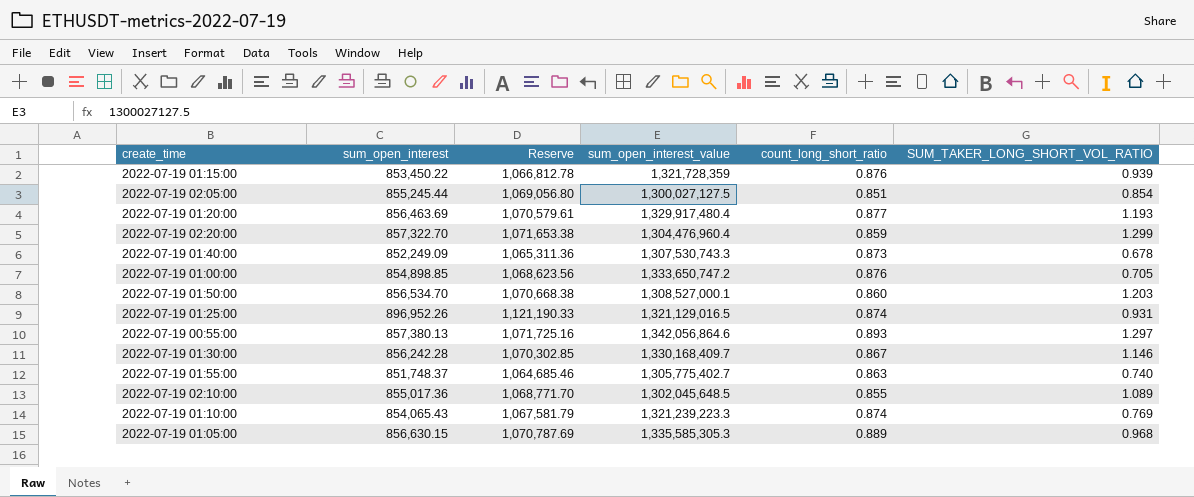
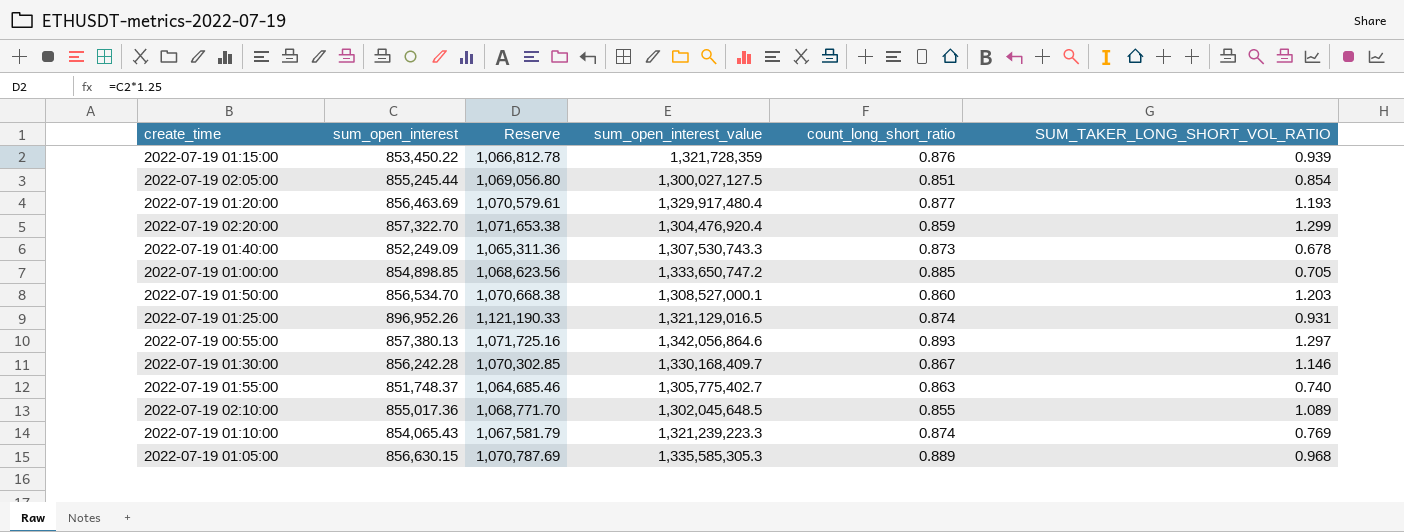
2022-07-19 02:20:00 | sum_open_interest_value: 1,304,476,960.4 -> 1,304,476,920.4
2022-07-19 01:00:00 | count_long_short_ratio: 0.876 -> 0.885

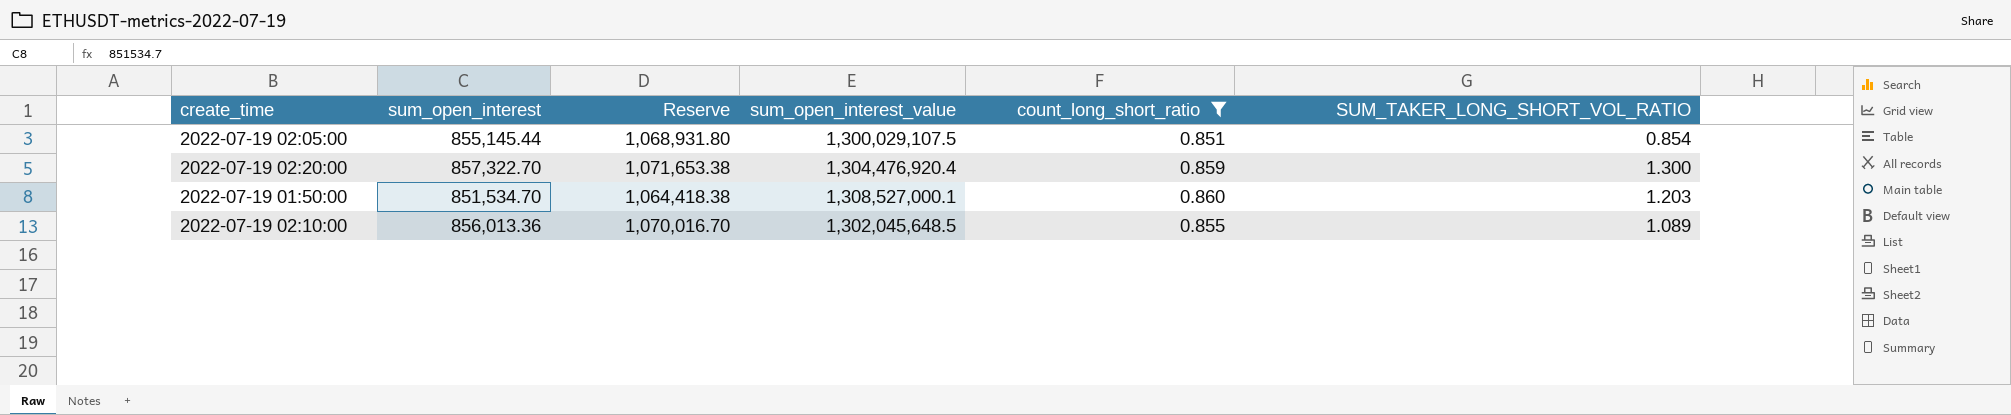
filter: none -> count_long_short_ratio <= 0.860
2022-07-19 02:05:00 | sum_open_interest: 855,245.44 -> 855,145.44
2022-07-19 02:05:00 | Reserve: 1,069,056.80 -> 1,068,931.80
2022-07-19 02:05:00 | sum_open_interest_value: 1,300,027,127.5 -> 1,300,029,107.5
2022-07-19 02:20:00 | SUM_TAKER_LONG_SHORT_VOL_RATIO: 1.299 -> 1.300
2022-07-19 01:50:00 | sum_open_interest: 856,534.70 -> 851,534.70
2022-07-19 01:50:00 | Reserve: 1,070,668.38 -> 1,064,418.38
2022-07-19 02:10:00 | sum_open_interest: 855,017.36 -> 856,013.36
2022-07-19 02:10:00 | Reserve: 1,068,771.70 -> 1,070,016.70

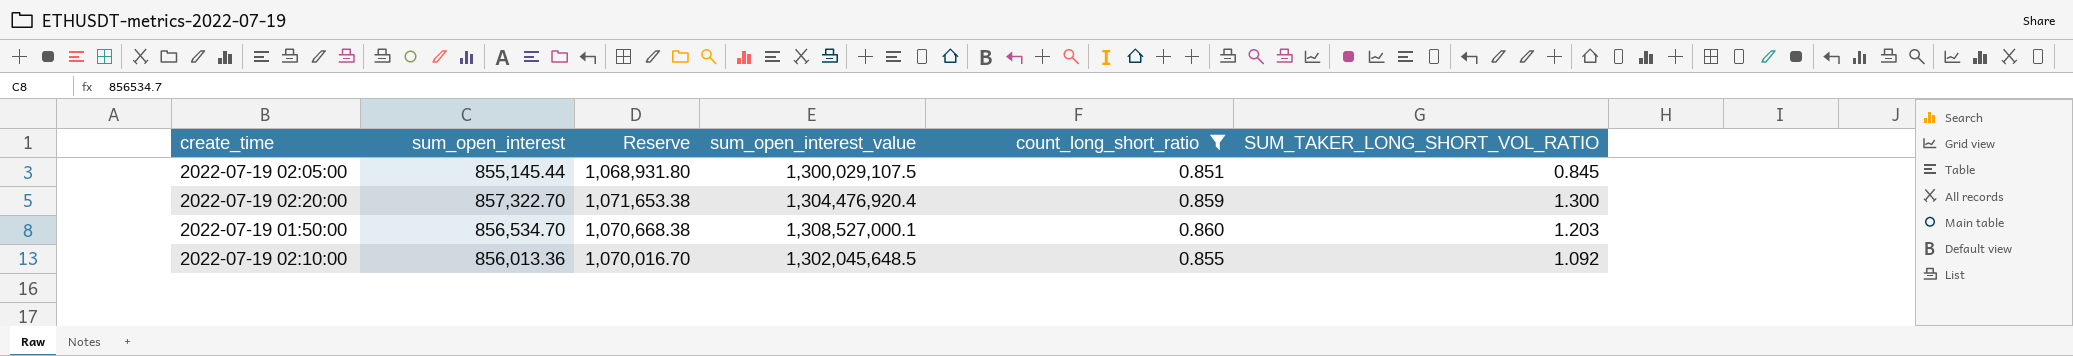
2022-07-19 02:05:00 | SUM_TAKER_LONG_SHORT_VOL_RATIO: 0.854 -> 0.845
2022-07-19 01:50:00 | sum_open_interest: 851,534.70 -> 856,534.70
2022-07-19 01:50:00 | Reserve: 1,064,418.38 -> 1,070,668.38
2022-07-19 02:10:00 | SUM_TAKER_LONG_SHORT_VOL_RATIO: 1.089 -> 1.092

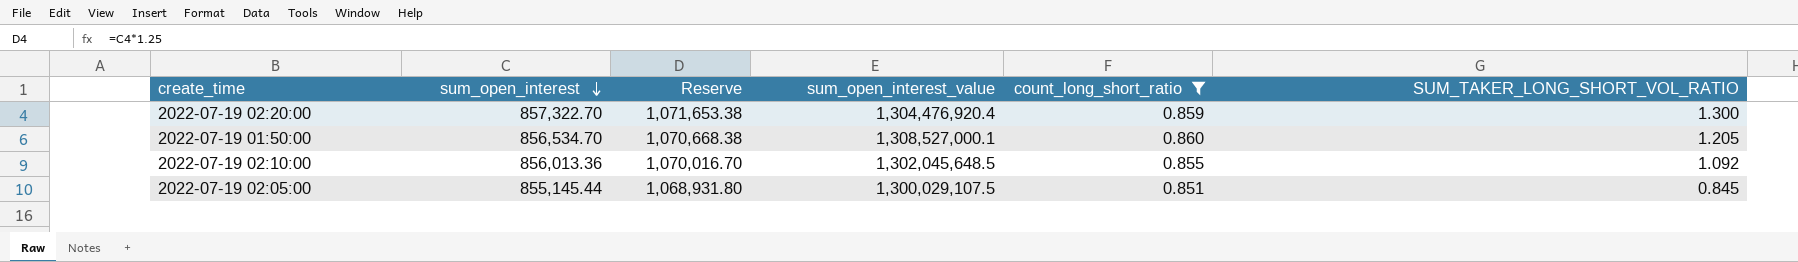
row order: none -> sum_open_interest descending
2022-07-19 01:50:00 | SUM_TAKER_LONG_SHORT_VOL_RATIO: 1.203 -> 1.205

